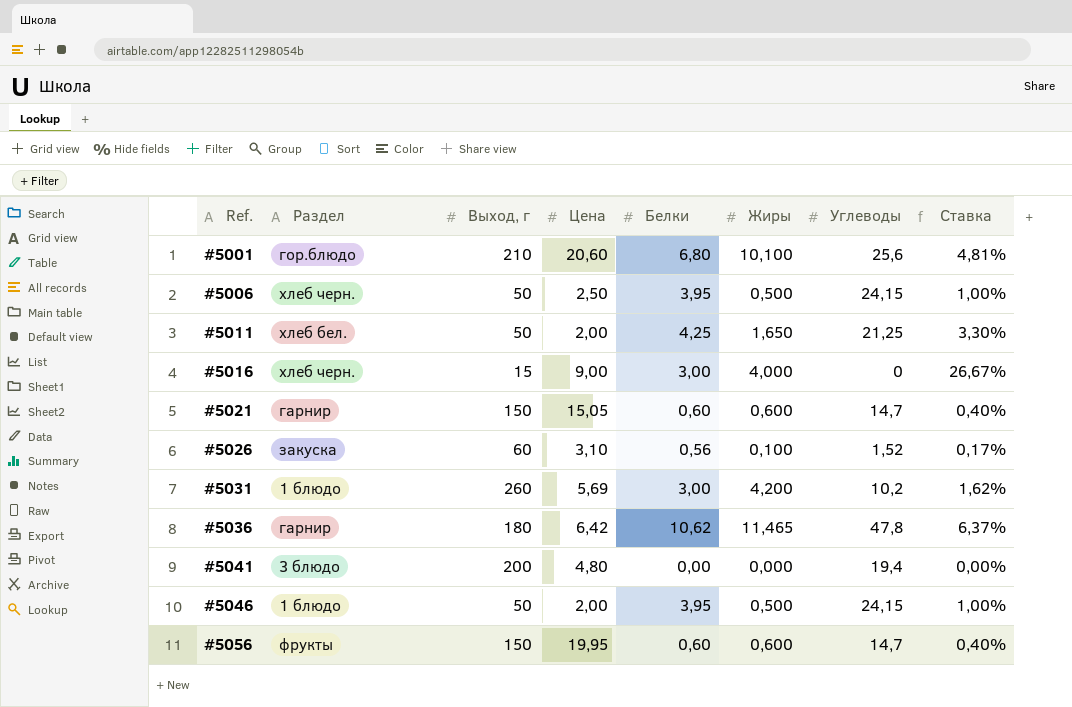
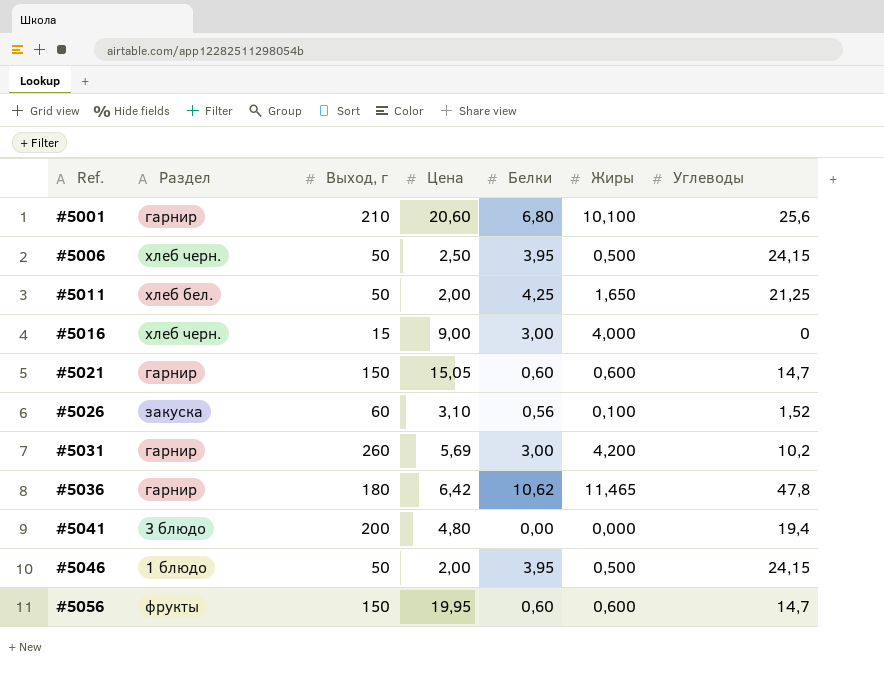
column Ставка | formula: [Жиры] / [Выход, г] -> none
#5001 | Раздел: гор.блюдо -> гарнир
#5031 | Раздел: 1 блюдо -> гарнир

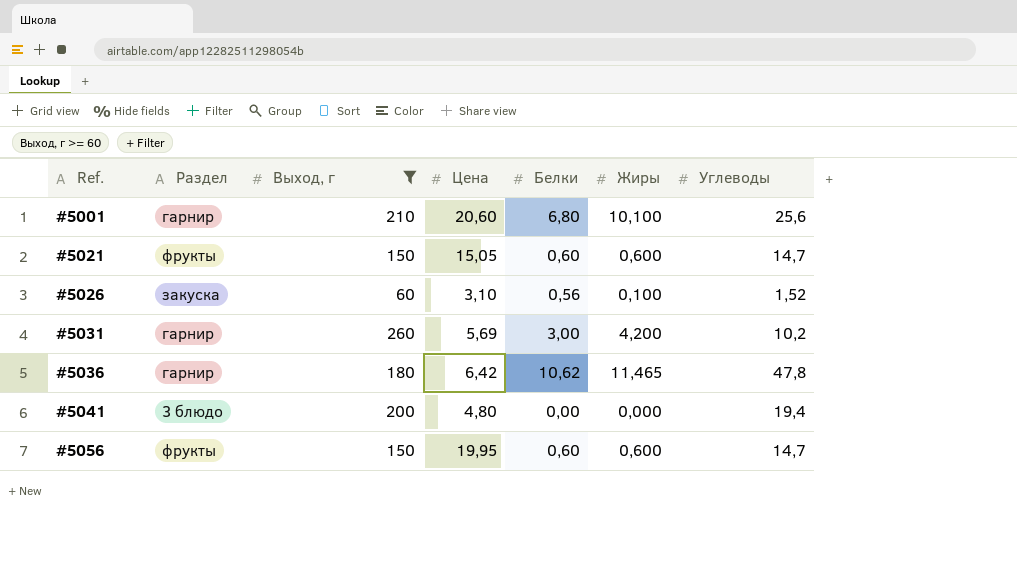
filter: none -> Выход, г >= 60
#5021 | Раздел: гарнир -> фрукты

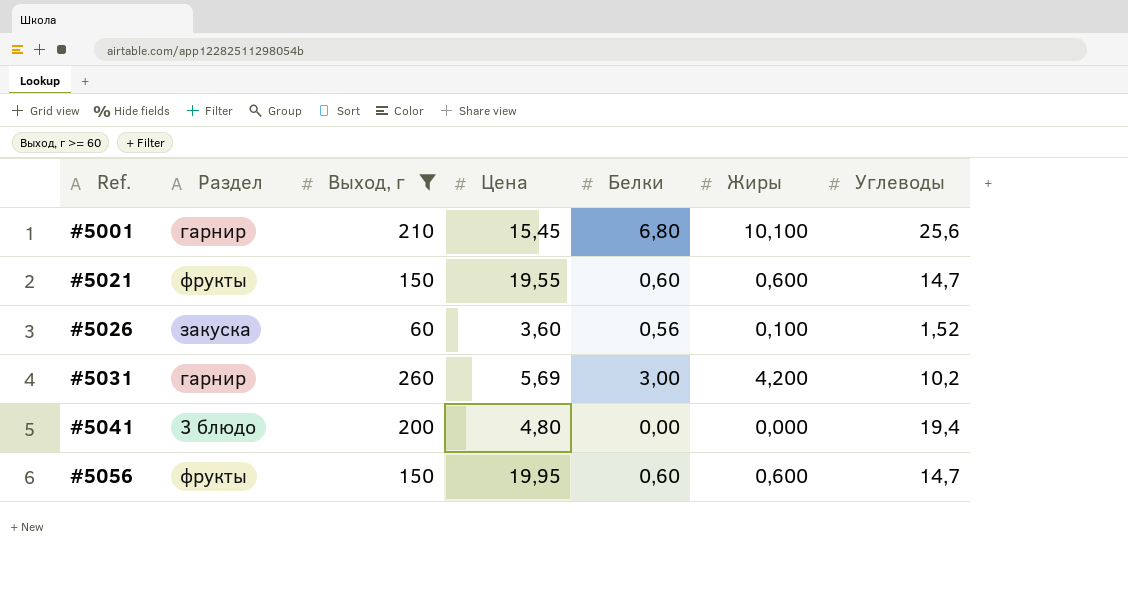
row #5036: гарнир | 180 | 6,42 | 10,62 | 11,465 | 47,8 -> none
#5001 | Цена: 20,60 -> 15,45
#5021 | Цена: 15,05 -> 19,55
#5026 | Цена: 3,10 -> 3,60

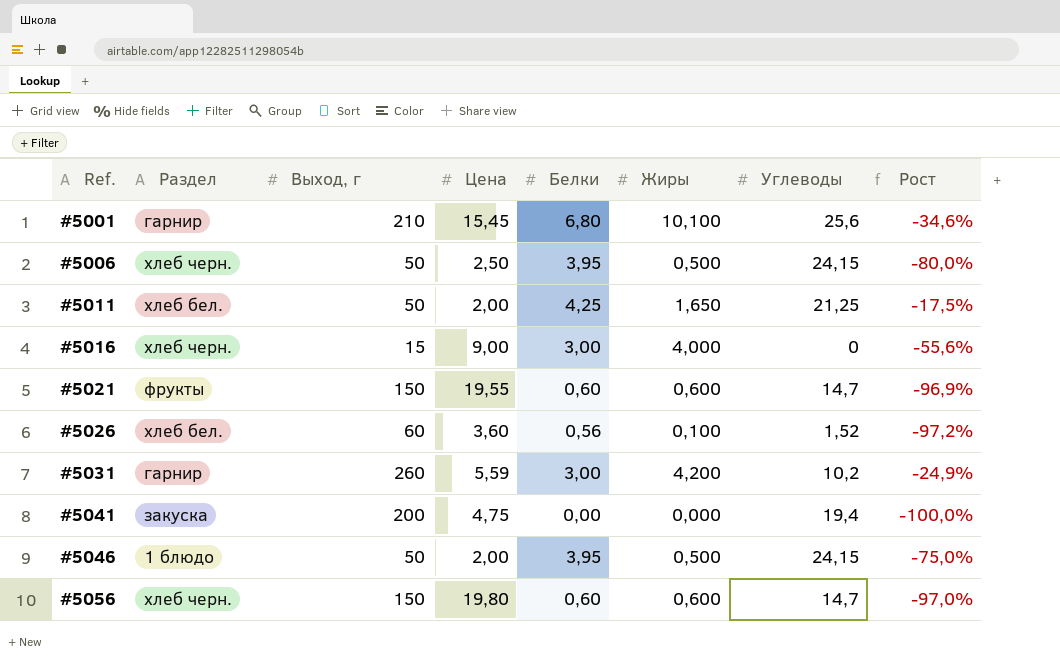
filter: Выход, г >= 60 -> none
column Рост | formula: none -> ([Жиры] - [Цена]) / [Цена]
#5026 | Раздел: закуска -> хлеб бел.
#5031 | Цена: 5,69 -> 5,59
#5041 | Раздел: 3 блюдо -> закуска
#5041 | Цена: 4,80 -> 4,75
#5056 | Раздел: фрукты -> хлеб черн.
#5056 | Цена: 19,95 -> 19,80

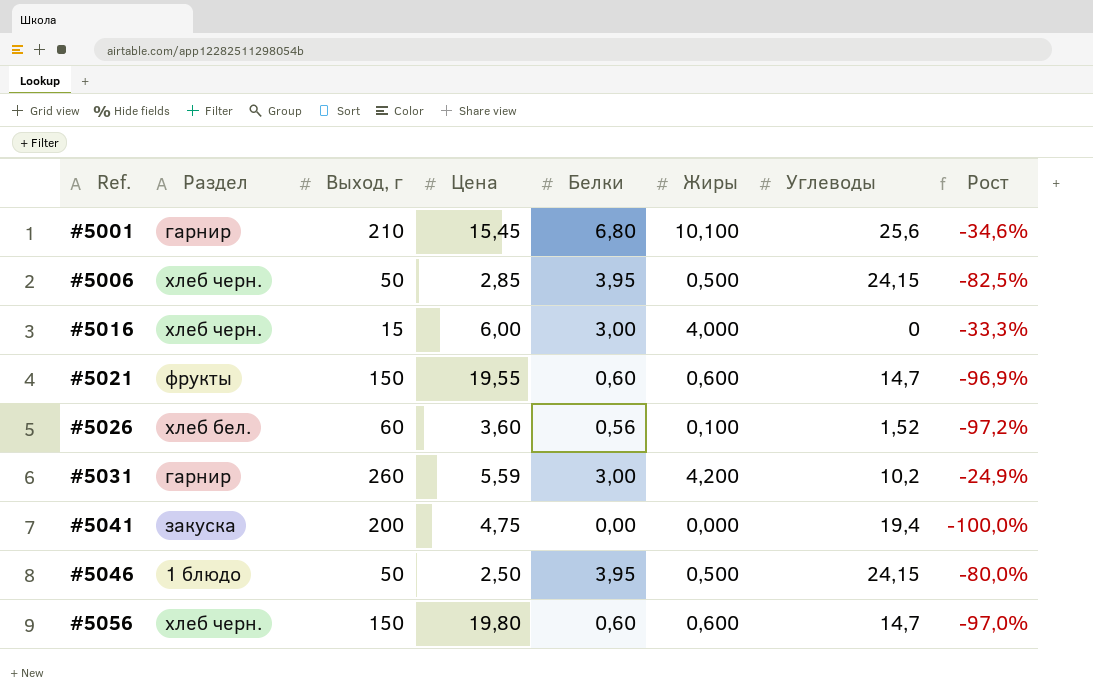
row #5011: хлеб бел. | 50 | 2,00 | 4,25 | 1,650 | 21,25 | -17,5% -> none
#5006 | Цена: 2,50 -> 2,85
#5006 | Рост: -80,0% -> -82,5%
#5016 | Цена: 9,00 -> 6,00
#5016 | Рост: -55,6% -> -33,3%
#5046 | Цена: 2,00 -> 2,50
#5046 | Рост: -75,0% -> -80,0%

